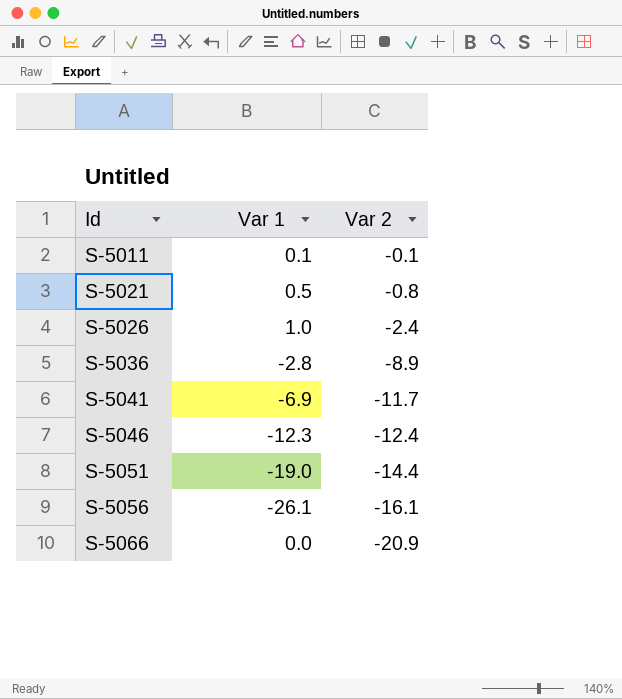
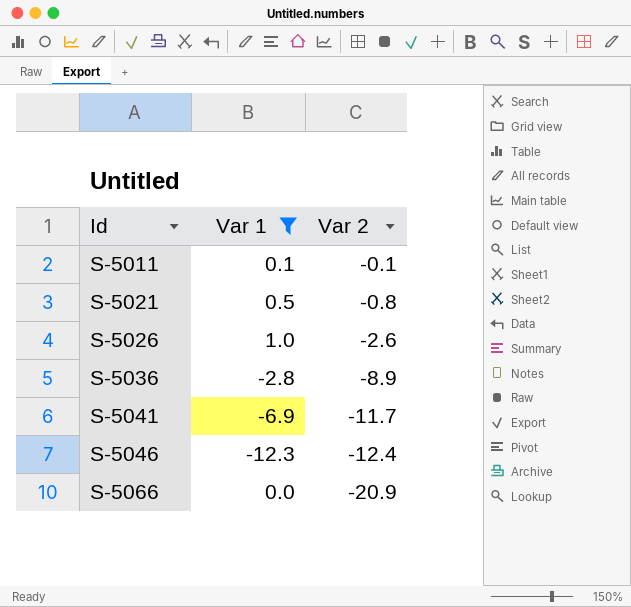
filter: none -> Var 1 >= -12.3
S-5026 | Var 2: -2.4 -> -2.6

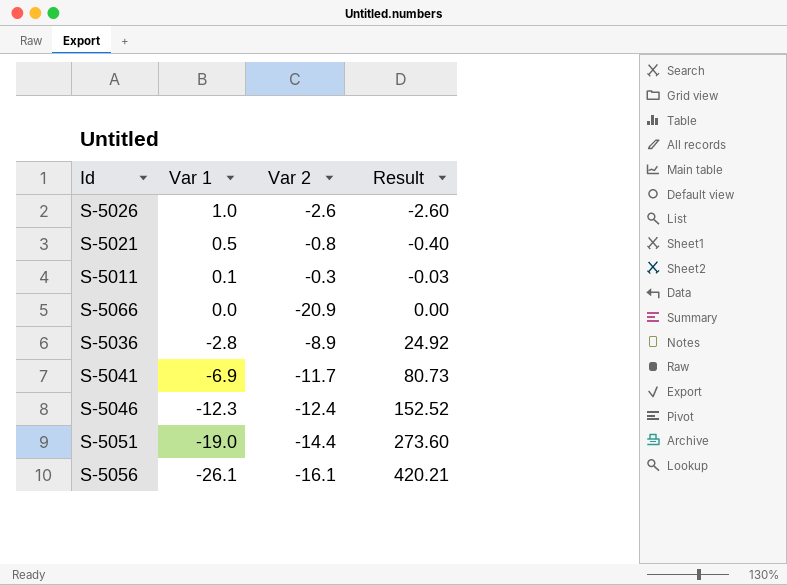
filter: Var 1 >= -12.3 -> none
row order: Id ascending -> Var 1 descending
column Result | formula: none -> [Var 1] * [Var 2]
S-5011 | Var 2: -0.1 -> -0.3

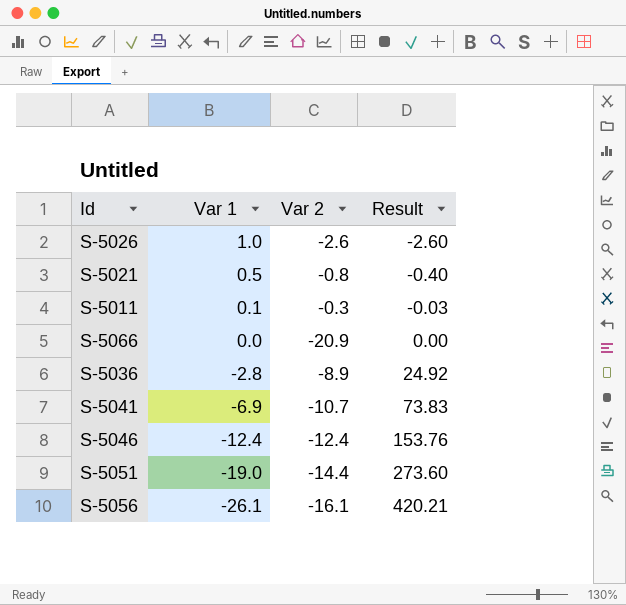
S-5041 | Var 2: -11.7 -> -10.7
S-5041 | Result: 80.73 -> 73.83
S-5046 | Var 1: -12.3 -> -12.4
S-5046 | Result: 152.52 -> 153.76

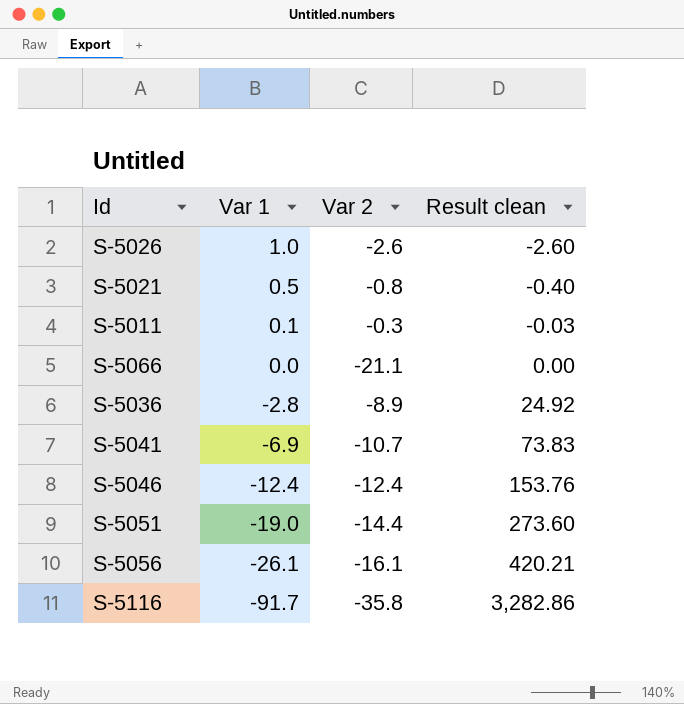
column name: Result -> Result clean
S-5066 | Var 2: -20.9 -> -21.1
row S-5116: none -> -91.7 | -35.8 | 3,282.86

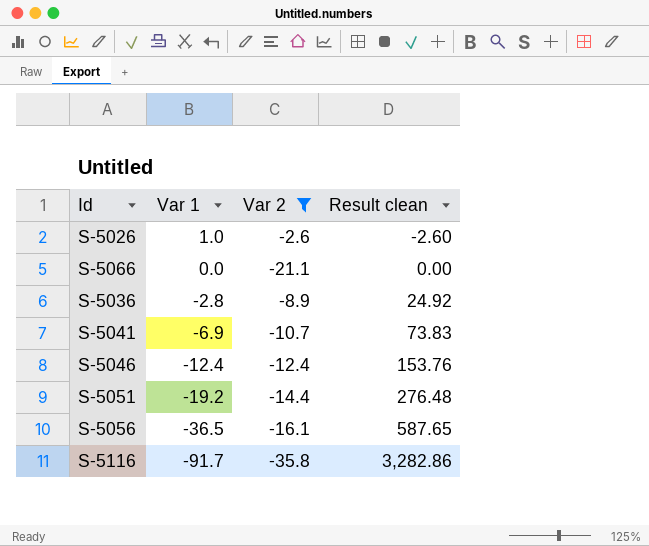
filter: none -> Var 2 <= -2.6
S-5051 | Var 1: -19.0 -> -19.2
S-5051 | Result clean: 273.60 -> 276.48
S-5056 | Var 1: -26.1 -> -36.5
S-5056 | Result clean: 420.21 -> 587.65

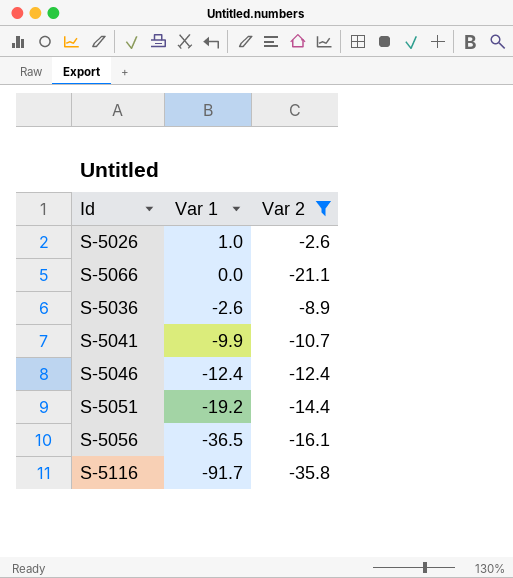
column Result clean | formula: [Var 1] * [Var 2] -> none
S-5036 | Var 1: -2.8 -> -2.6
S-5041 | Var 1: -6.9 -> -9.9

